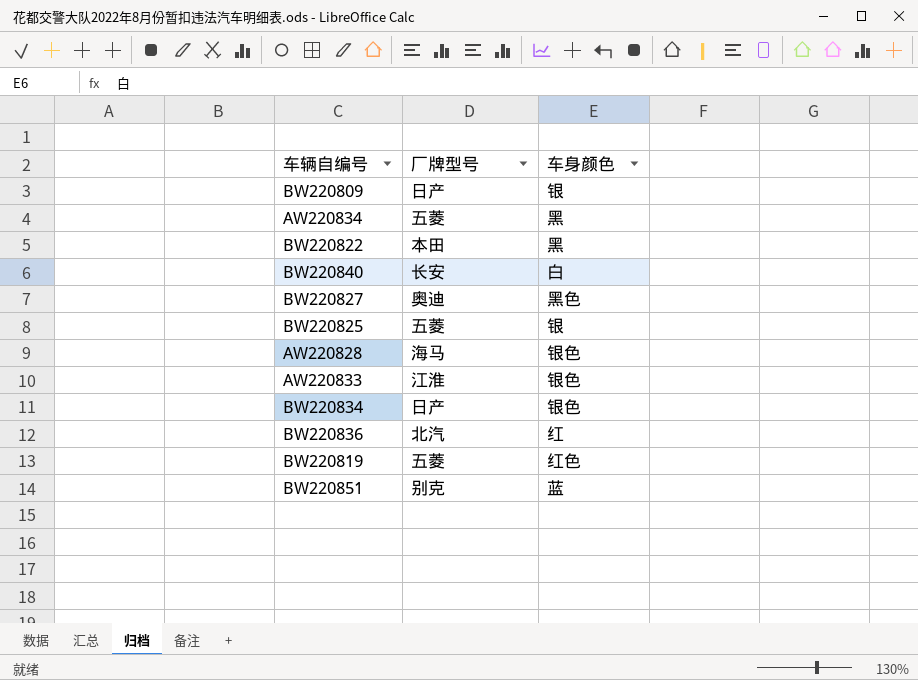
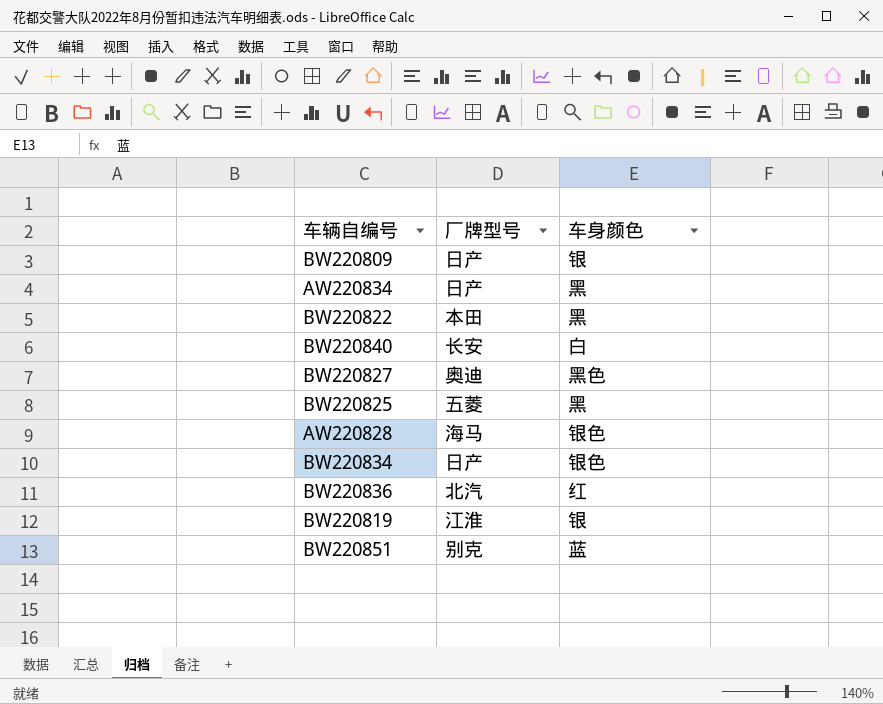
row AW220833: 江淮 | 银色 -> none
AW220834 | 厂牌型号: 五菱 -> 日产
BW220825 | 车身颜色: 银 -> 黑
BW220819 | 厂牌型号: 五菱 -> 江淮
BW220819 | 车身颜色: 红色 -> 银

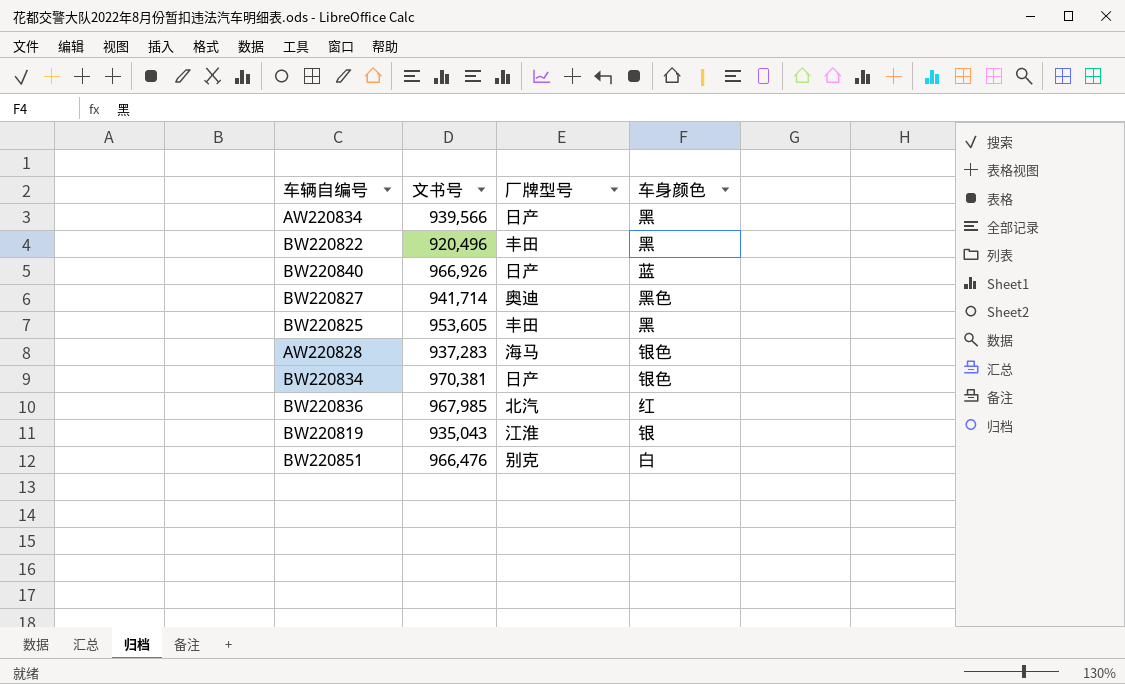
column 文书号 | position: none -> 2
row BW220809: 日产 | 银 -> none
BW220822 | 厂牌型号: 本田 -> 丰田
BW220840 | 厂牌型号: 长安 -> 日产
BW220840 | 车身颜色: 白 -> 蓝
BW220825 | 厂牌型号: 五菱 -> 丰田
BW220851 | 车身颜色: 蓝 -> 白

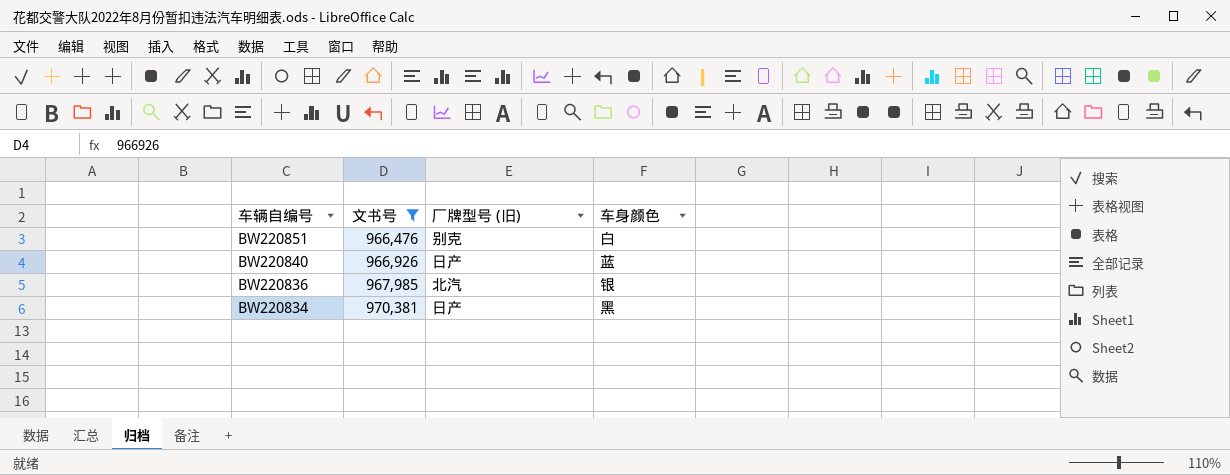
filter: none -> 文书号 >= 966,476
row order: none -> 车辆自编号 descending
column name: 厂牌型号 -> 厂牌型号 (旧)
BW220836 | 车身颜色: 红 -> 银
BW220834 | 车身颜色: 银色 -> 黑

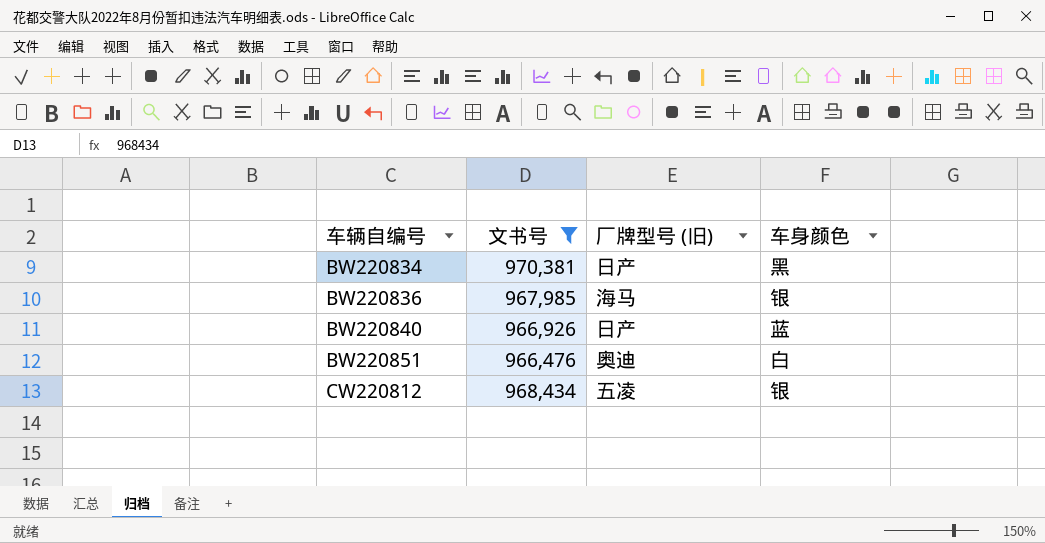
row order: 车辆自编号 descending -> 车辆自编号 ascending
BW220836 | 厂牌型号 (旧): 北汽 -> 海马
BW220851 | 厂牌型号 (旧): 别克 -> 奥迪
row CW220812: none -> 968,434 | 五凌 | 银

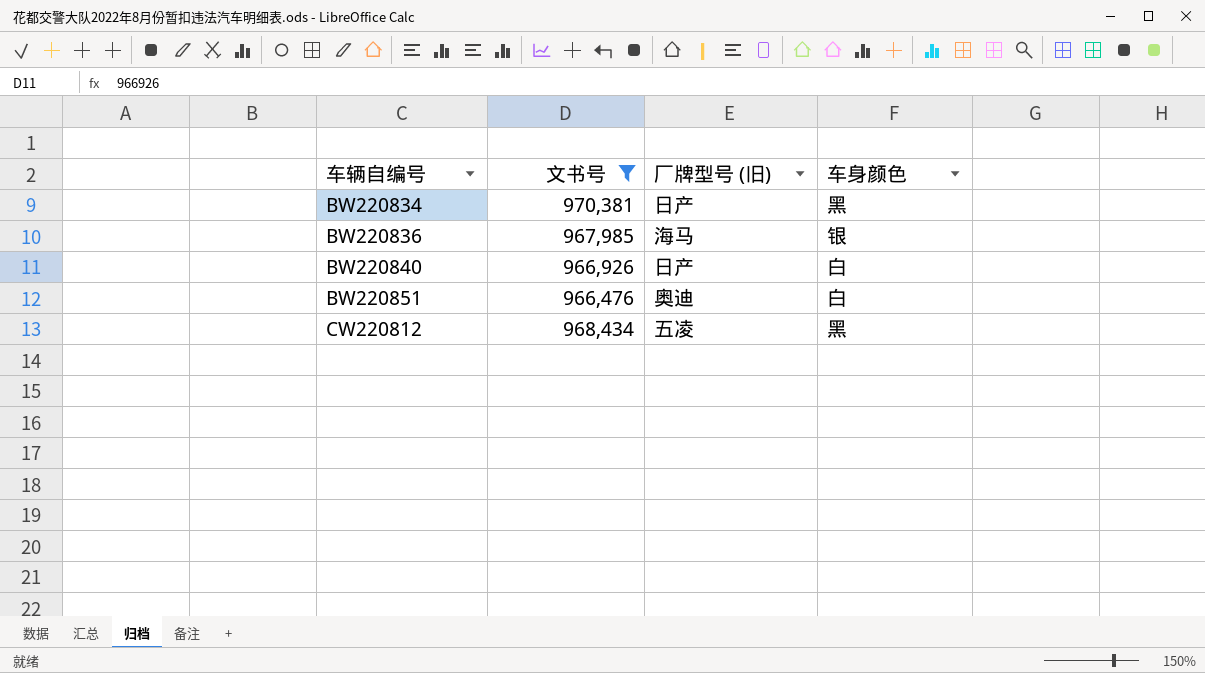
BW220840 | 车身颜色: 蓝 -> 白
CW220812 | 车身颜色: 银 -> 黑

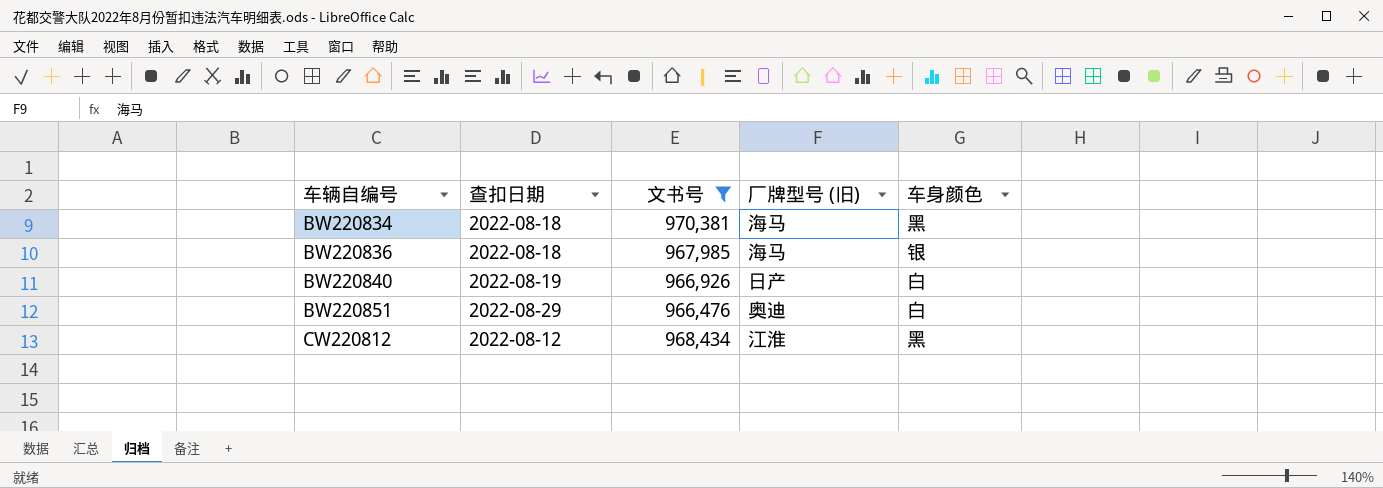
column 查扣日期 | position: none -> 2
BW220834 | 厂牌型号 (旧): 日产 -> 海马
CW220812 | 厂牌型号 (旧): 五凌 -> 江淮

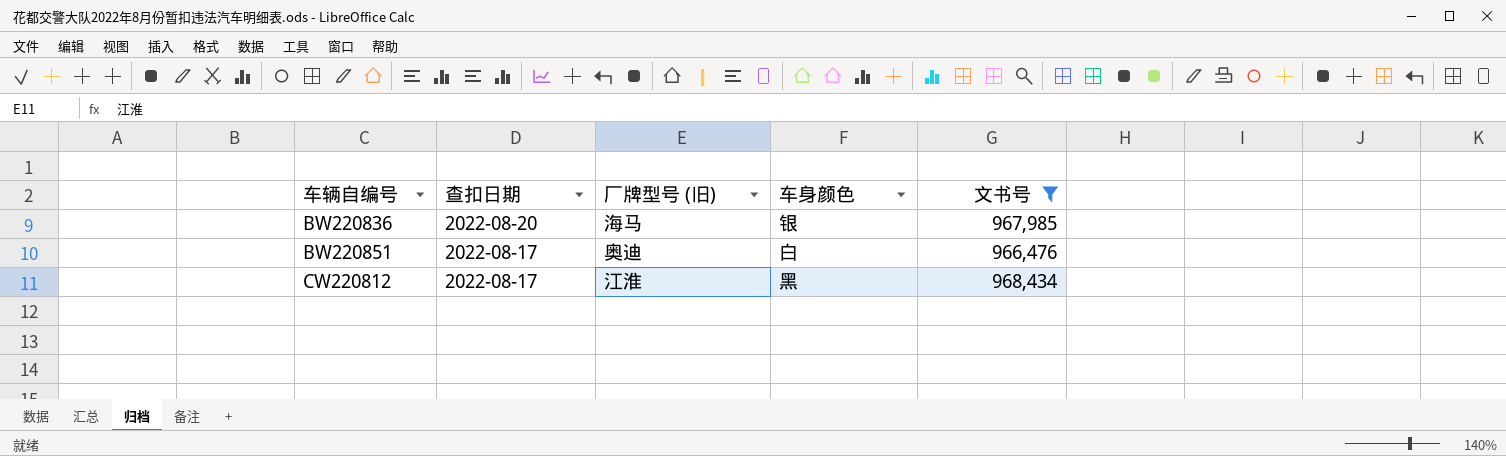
column 文书号 | position: 3 -> 5
row BW220834: 2022-08-18 | 970,381 | 海马 | 黑 -> none
row BW220840: 2022-08-19 | 966,926 | 日产 | 白 -> none
BW220836 | 查扣日期: 2022-08-18 -> 2022-08-20
BW220851 | 查扣日期: 2022-08-29 -> 2022-08-17
CW220812 | 查扣日期: 2022-08-12 -> 2022-08-17

